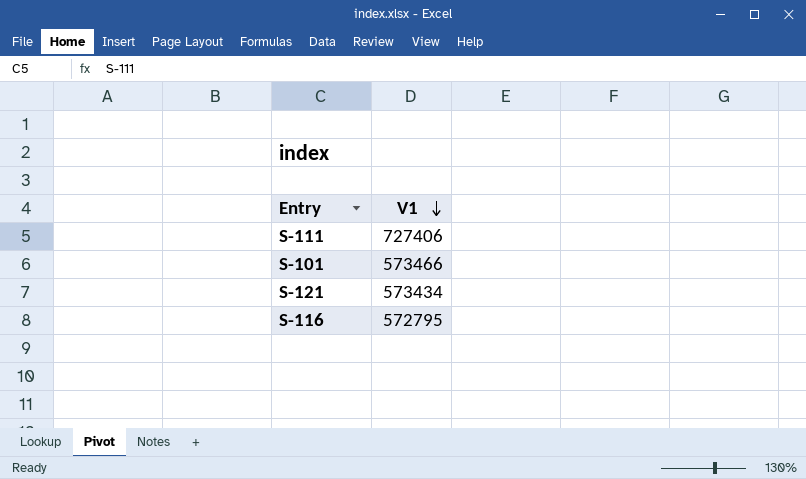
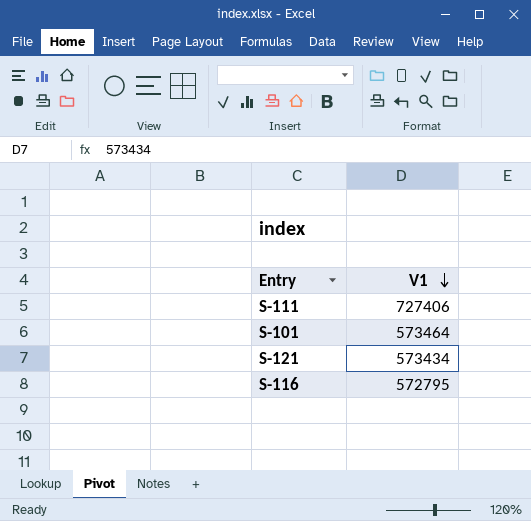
S-101 | V1: 573466 -> 573464

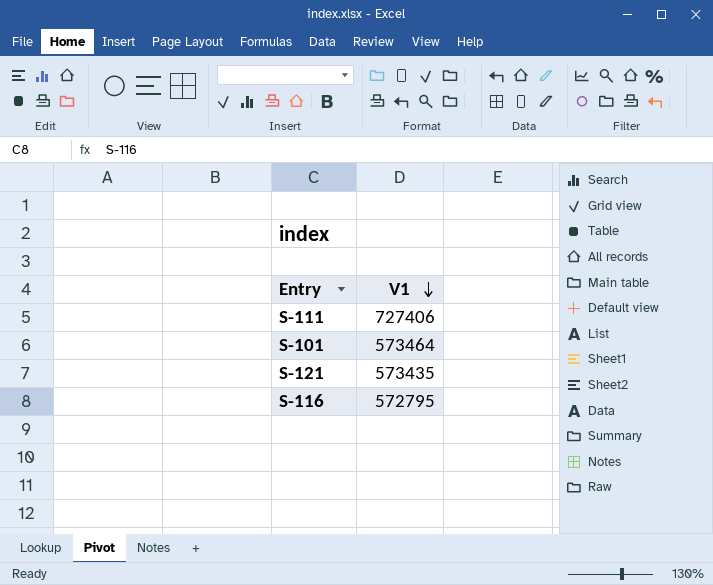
S-121 | V1: 573434 -> 573435

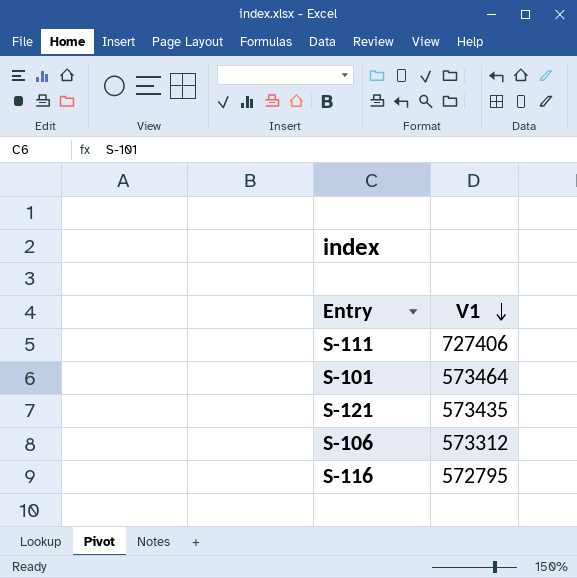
row S-106: none -> 573312

